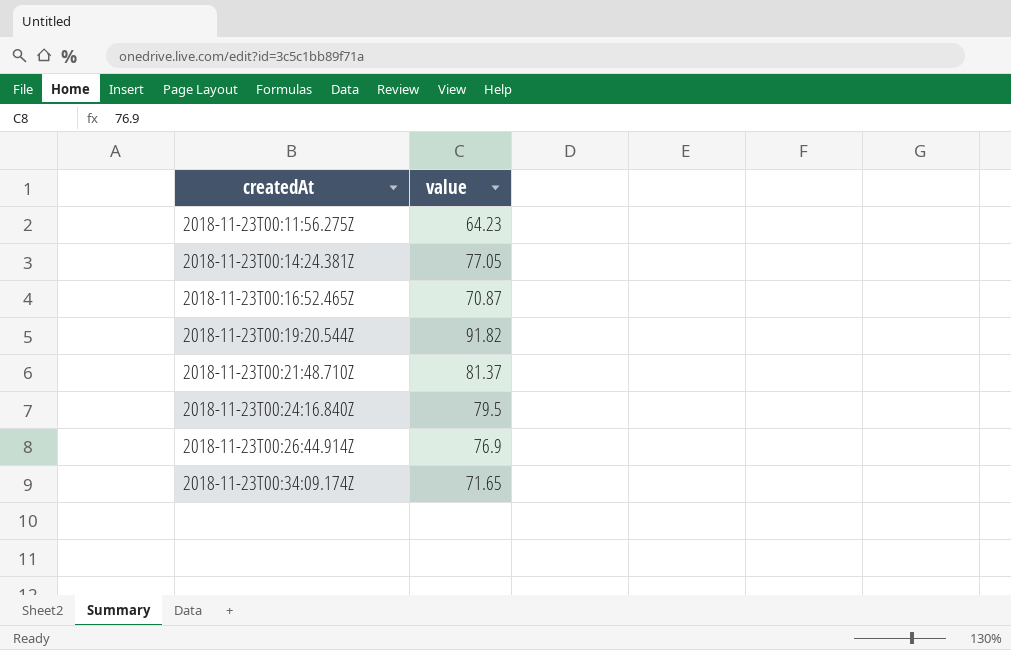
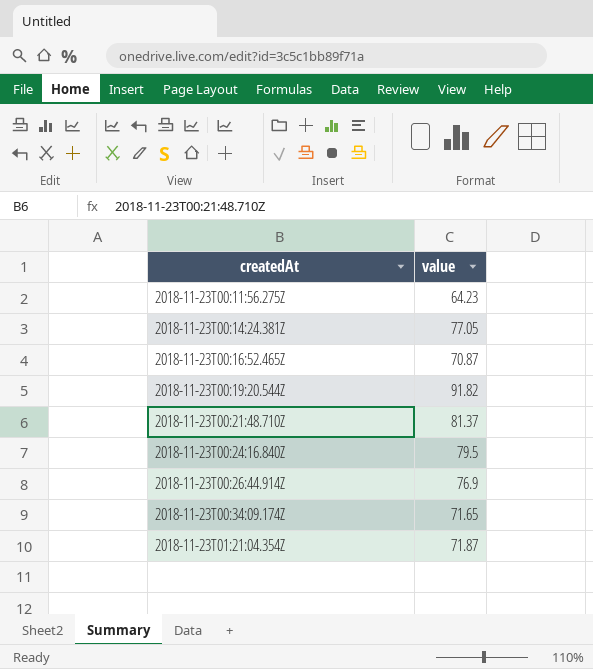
row 2018-11-23T01:21:04.354Z: none -> 71.87

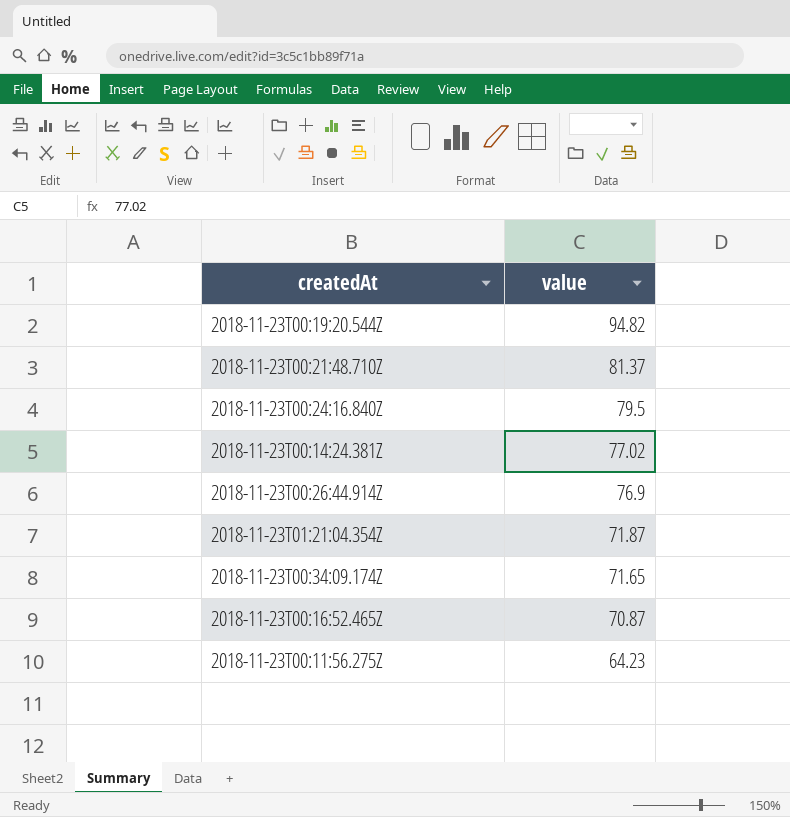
row order: createdAt ascending -> value descending
2018-11-23T00:19:20.544Z | value: 91.82 -> 94.82
2018-11-23T00:14:24.381Z | value: 77.05 -> 77.02

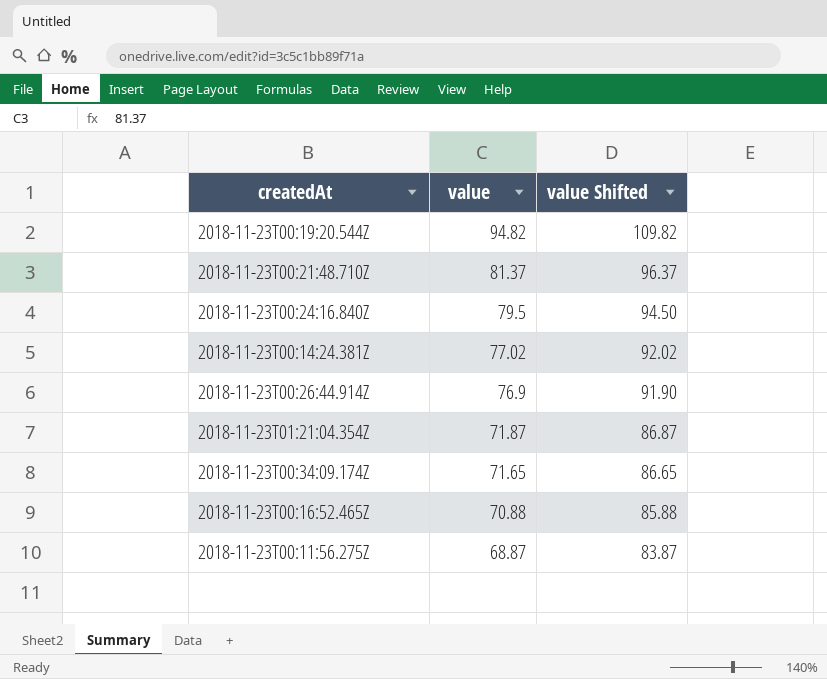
column value Shifted | formula: none -> [value] + 15
2018-11-23T00:16:52.465Z | value: 70.87 -> 70.88
2018-11-23T00:11:56.275Z | value: 64.23 -> 68.87

